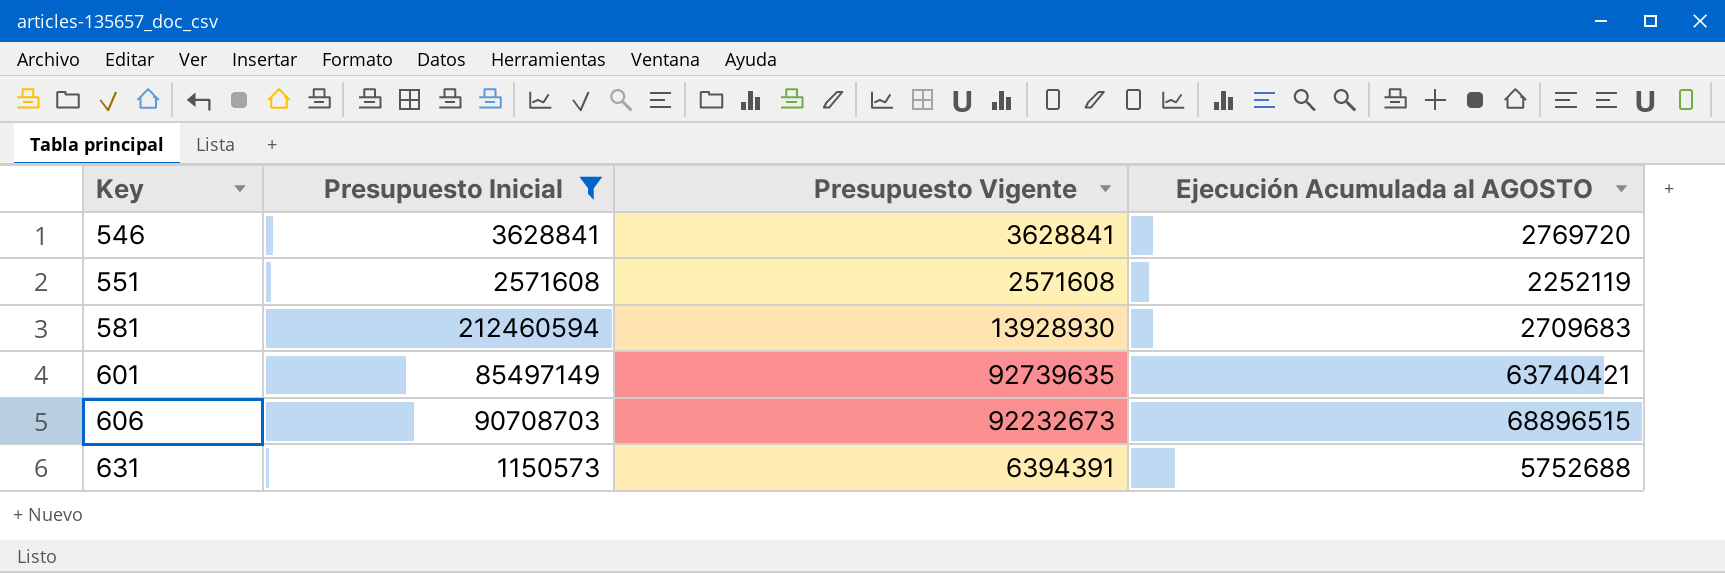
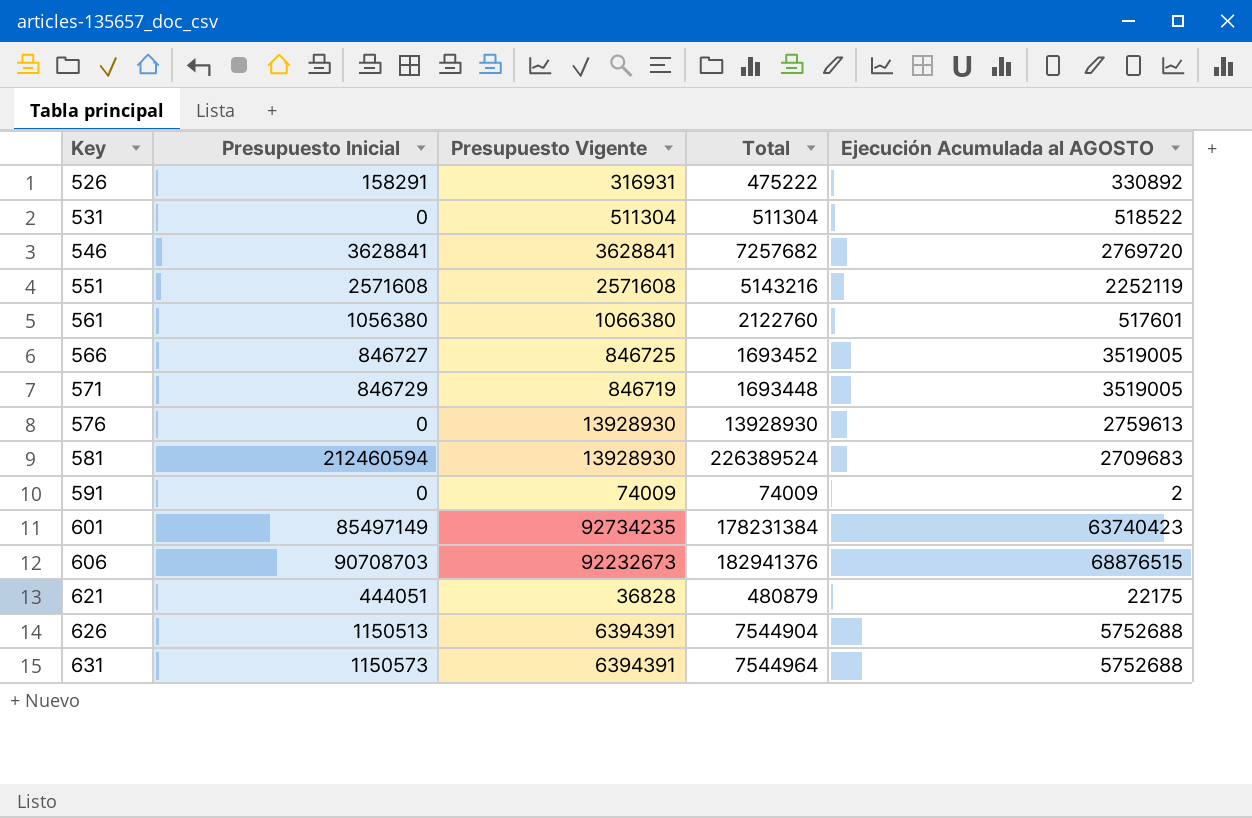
filter: Presupuesto Inicial >= 1150573 -> none
column Total | formula: none -> [Presupuesto Inicial] + [Presupuesto Vigente]
601 | Presupuesto Vigente: 92739635 -> 92734235
601 | Ejecución Acumulada al AGOSTO: 63740421 -> 63740423
606 | Ejecución Acumulada al AGOSTO: 68896515 -> 68876515

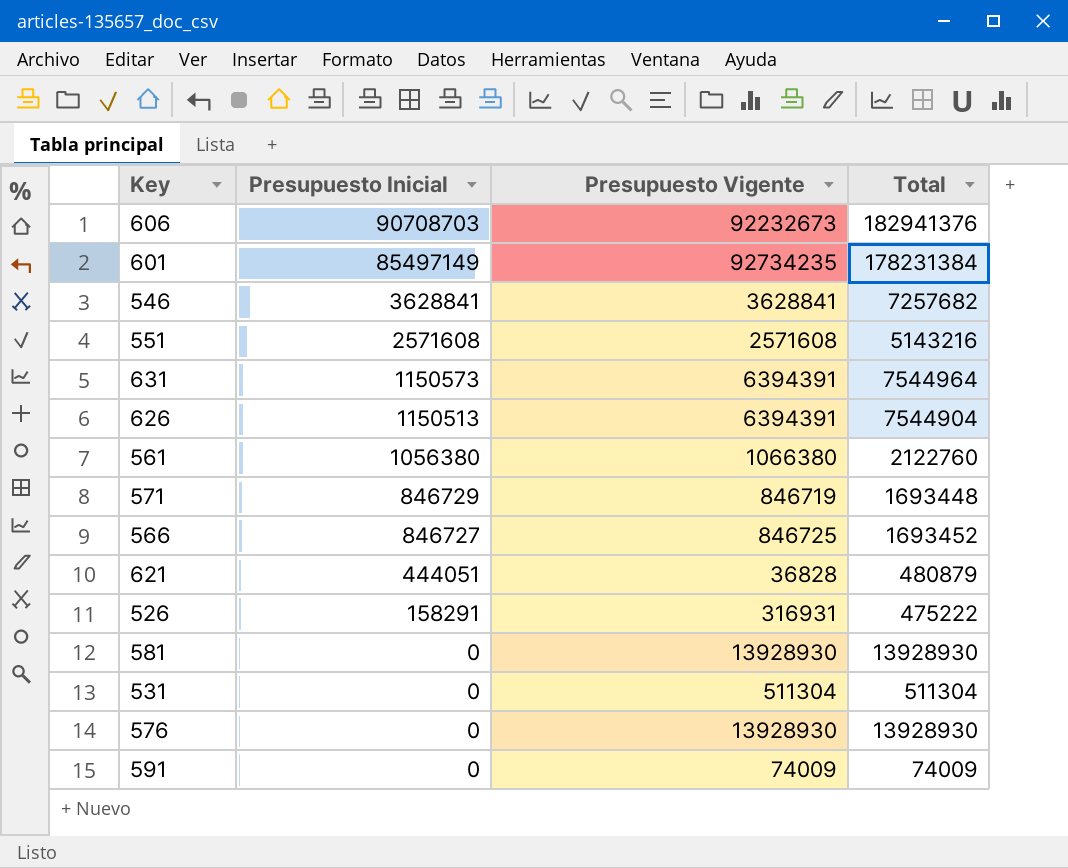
row order: Key ascending -> Presupuesto Inicial descending
column Ejecución Acumulada al AGOSTO | position: 5 -> none
581 | Presupuesto Inicial: 212460594 -> 0
581 | Total: 226389524 -> 13928930

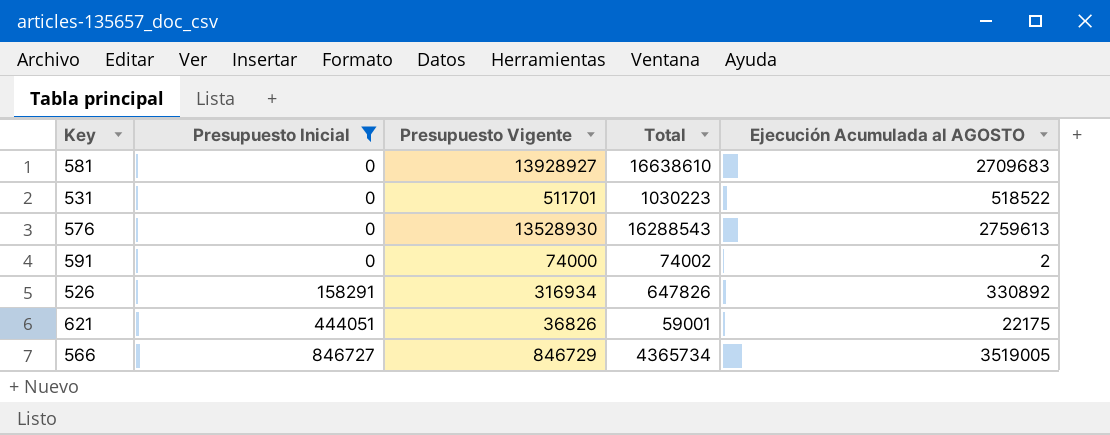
filter: none -> Presupuesto Inicial <= 846727
row order: Presupuesto Inicial descending -> Presupuesto Inicial ascending
column Total | formula: [Presupuesto Inicial] + [Presupuesto Vigente] -> [Presupuesto Vigente] + [Ejecución Acumulada al AGOSTO]
column Ejecución Acumulada al AGOSTO | position: none -> 5
581 | Presupuesto Vigente: 13928930 -> 13928927
531 | Presupuesto Vigente: 511304 -> 511701
576 | Presupuesto Vigente: 13928930 -> 13528930
591 | Presupuesto Vigente: 74009 -> 74000
526 | Presupuesto Vigente: 316931 -> 316934
621 | Presupuesto Vigente: 36828 -> 36826
566 | Presupuesto Vigente: 846725 -> 846729

